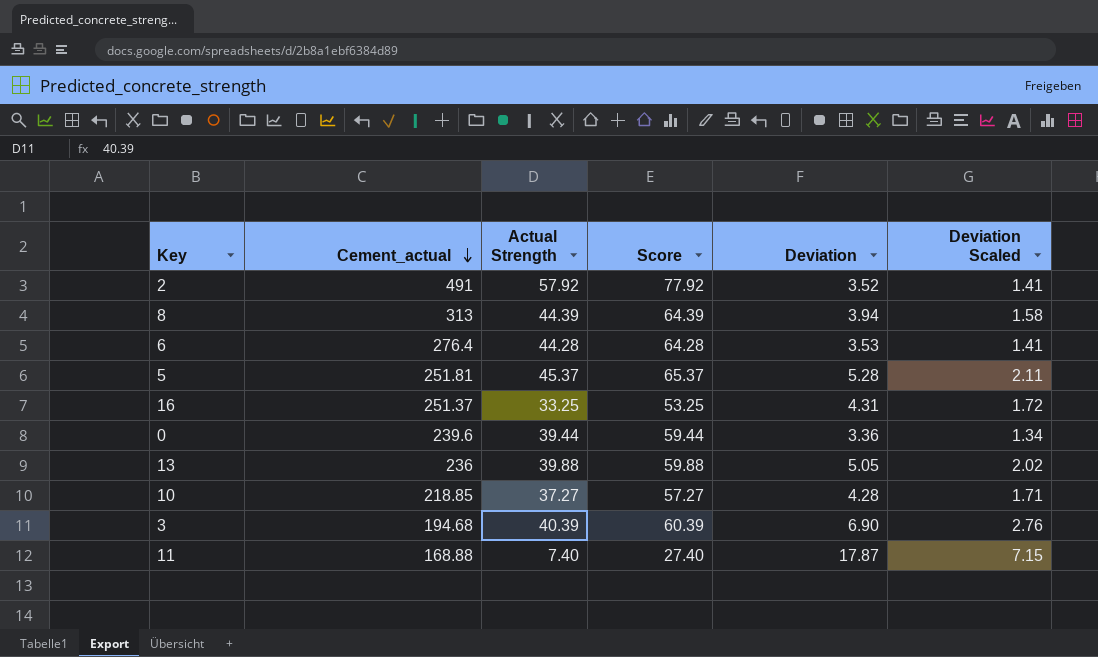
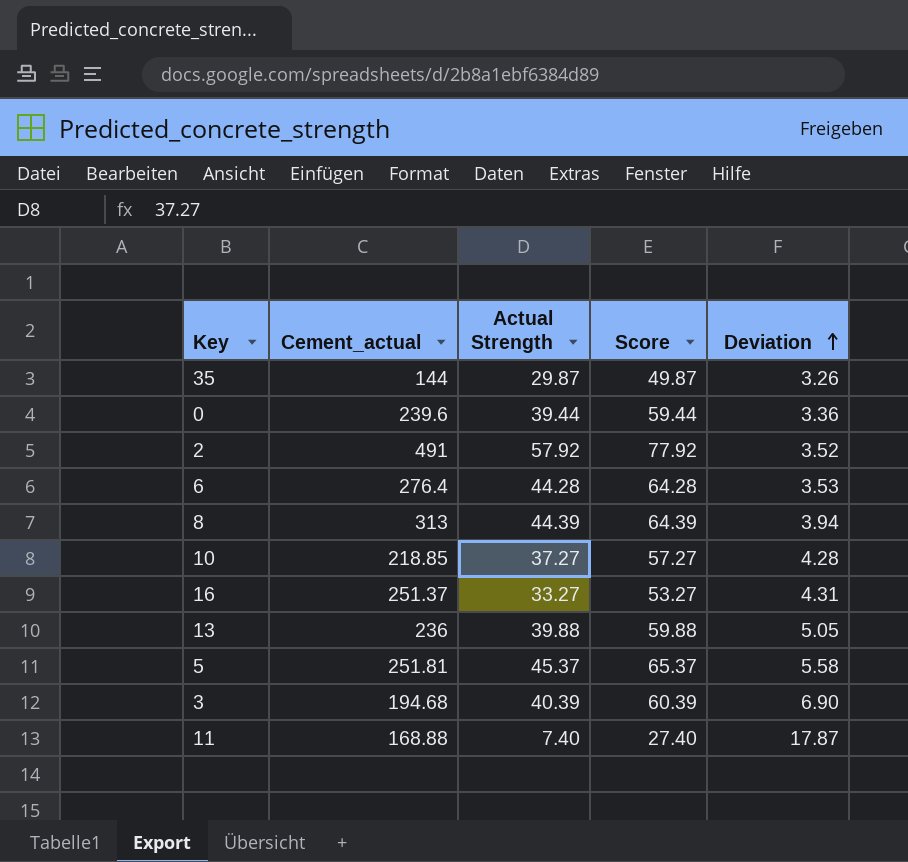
row order: Cement_actual descending -> Deviation ascending
column Deviation Scaled | formula: [Deviation] * 0.4 -> none
row 35: none -> 144 | 29.87 | 49.87 | 3.26
16 | Actual Strength: 33.25 -> 33.27
16 | Score: 53.25 -> 53.27
5 | Deviation: 5.28 -> 5.58

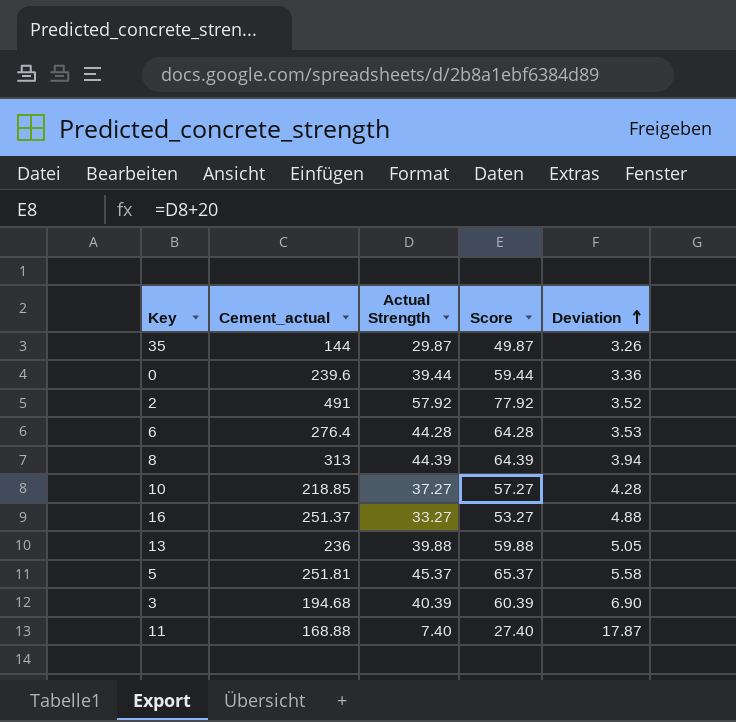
16 | Deviation: 4.31 -> 4.88

